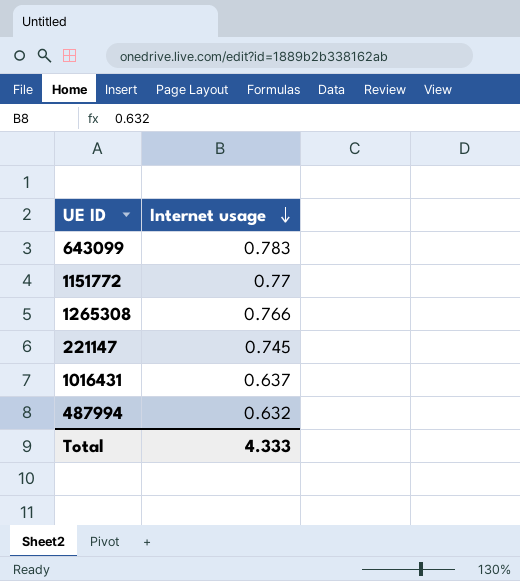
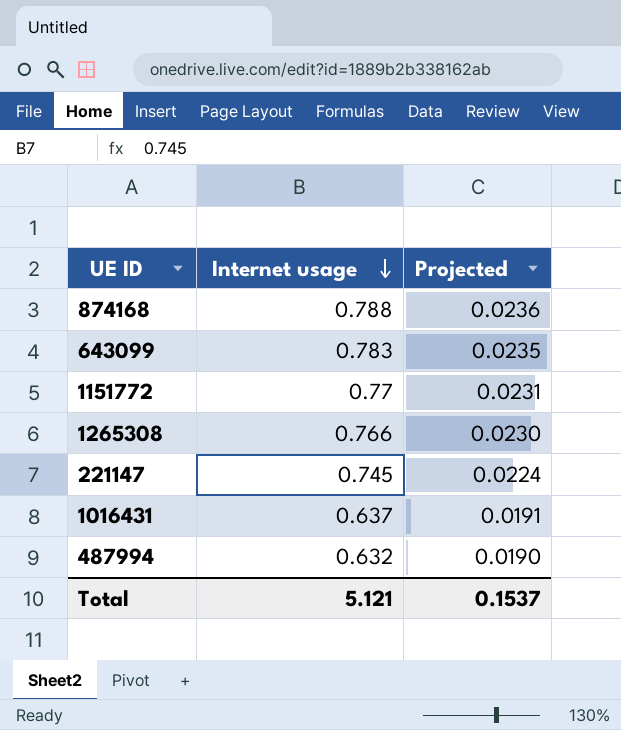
column Projected | formula: none -> [Internet usage] * 0.03
row 874168: none -> 0.788 | 0.0236
Total | Internet usage: 4.333 -> 5.121

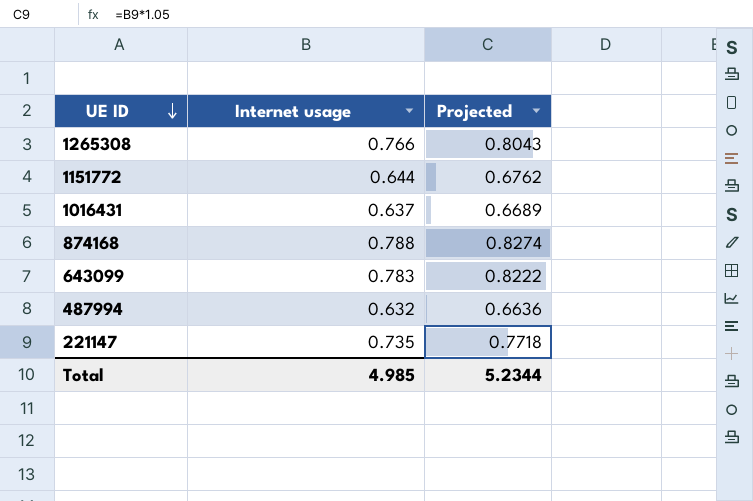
row order: Internet usage descending -> UE ID descending
column Projected | formula: [Internet usage] * 0.03 -> [Internet usage] * 1.05
1151772 | Internet usage: 0.77 -> 0.644
221147 | Internet usage: 0.745 -> 0.735
Total | Internet usage: 5.121 -> 4.985
Total | Projected: 0.1537 -> 5.2344

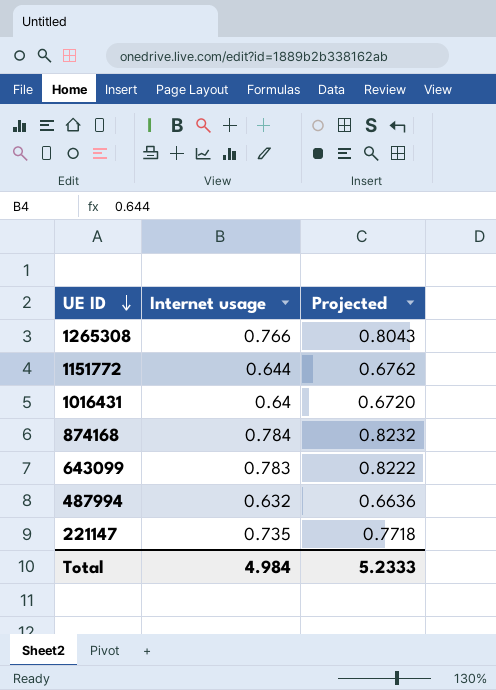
1016431 | Internet usage: 0.637 -> 0.64
1016431 | Projected: 0.6689 -> 0.6720
874168 | Internet usage: 0.788 -> 0.784
874168 | Projected: 0.8274 -> 0.8232
Total | Internet usage: 4.985 -> 4.984
Total | Projected: 5.2344 -> 5.2333

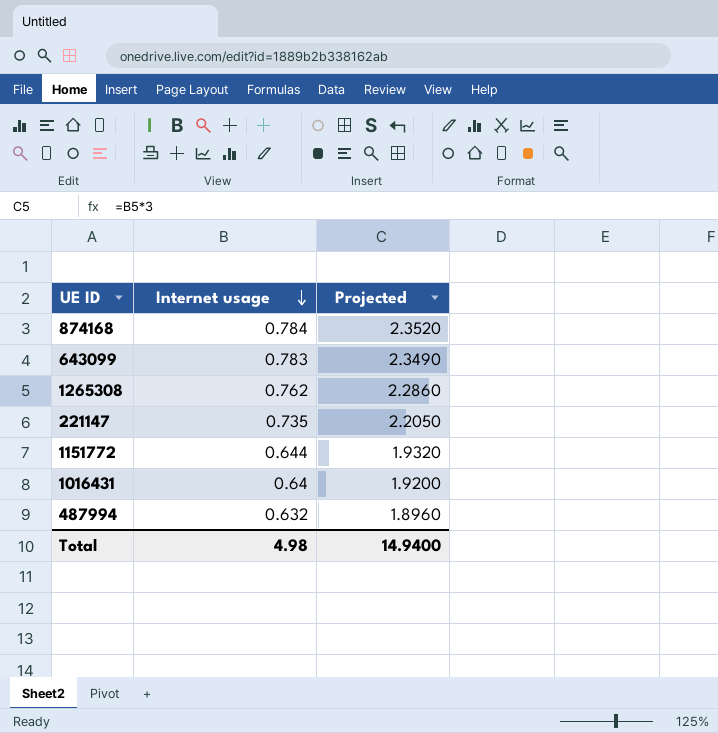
row order: UE ID descending -> Internet usage descending
column Projected | formula: [Internet usage] * 1.05 -> [Internet usage] * 3
1265308 | Internet usage: 0.766 -> 0.762
Total | Internet usage: 4.984 -> 4.98
Total | Projected: 5.2333 -> 14.9400

